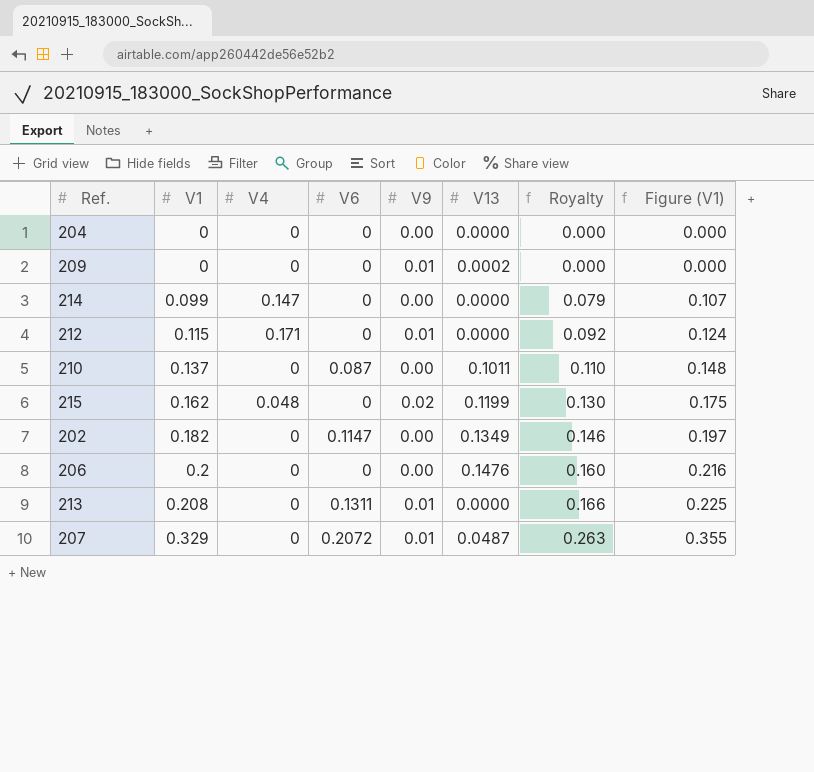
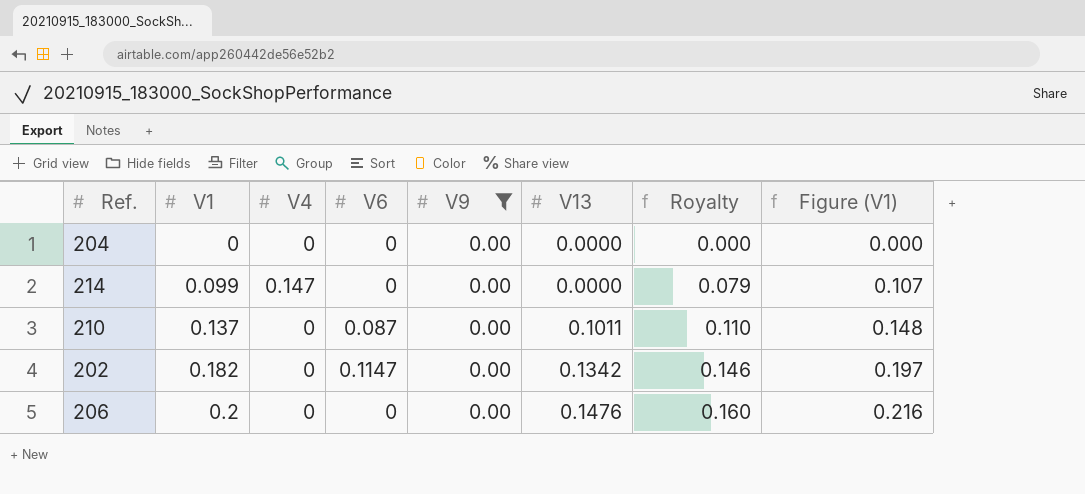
filter: none -> V9 = 0.00
202 | V13: 0.1349 -> 0.1342

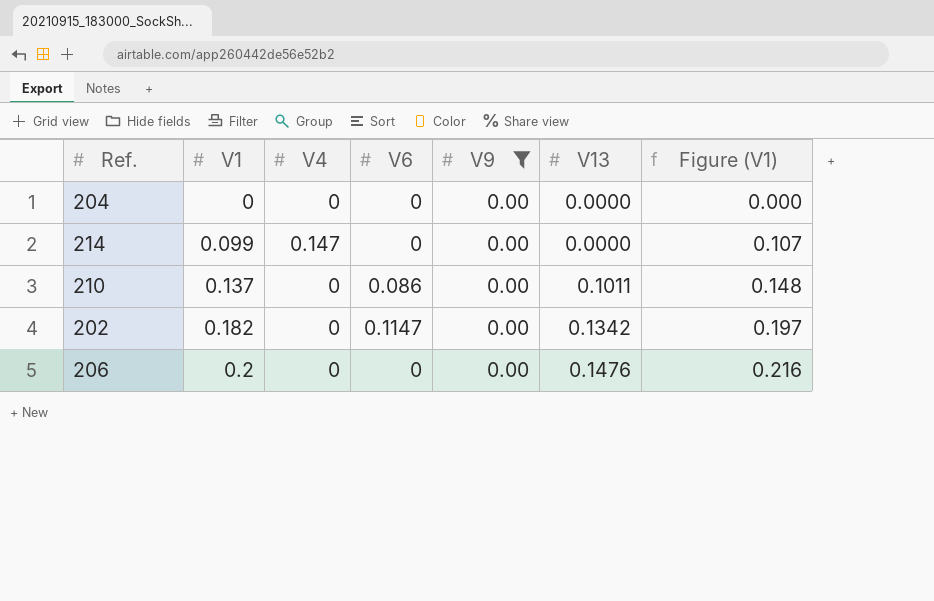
column Royalty | formula: [V1] * 0.8 -> none
210 | V6: 0.087 -> 0.086

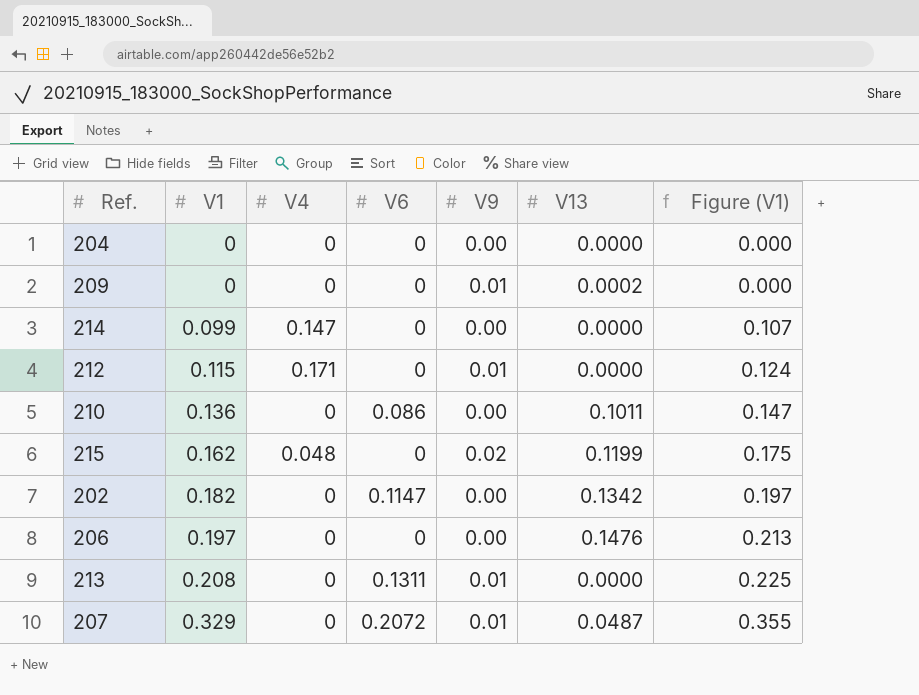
filter: V9 = 0.00 -> none
210 | V1: 0.137 -> 0.136
210 | Figure (V1): 0.148 -> 0.147
206 | V1: 0.2 -> 0.197
206 | Figure (V1): 0.216 -> 0.213

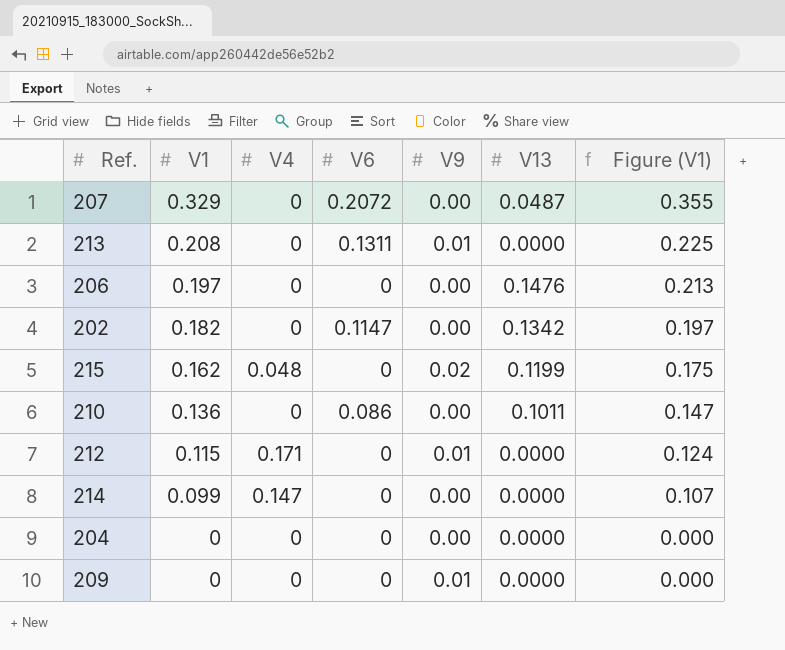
row order: V1 ascending -> V1 descending
207 | V9: 0.01 -> 0.00
209 | V13: 0.0002 -> 0.0000

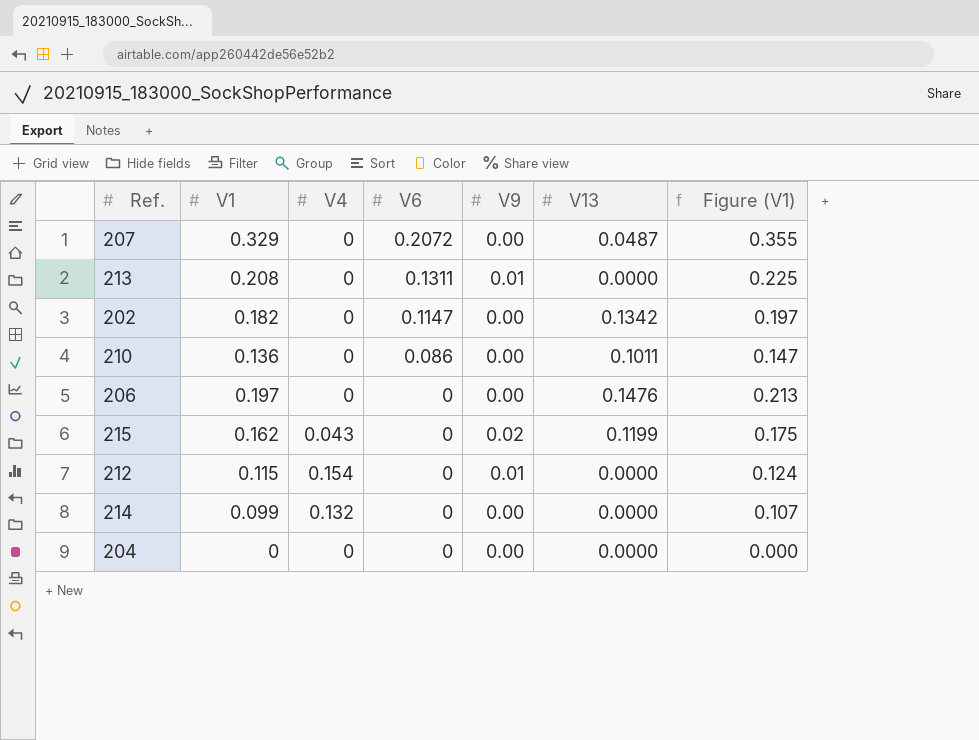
row order: V1 descending -> V6 descending
row 209: 0 | 0 | 0 | 0.01 | 0.0000 | 0.000 -> none
215 | V4: 0.048 -> 0.043
212 | V4: 0.171 -> 0.154
214 | V4: 0.147 -> 0.132

